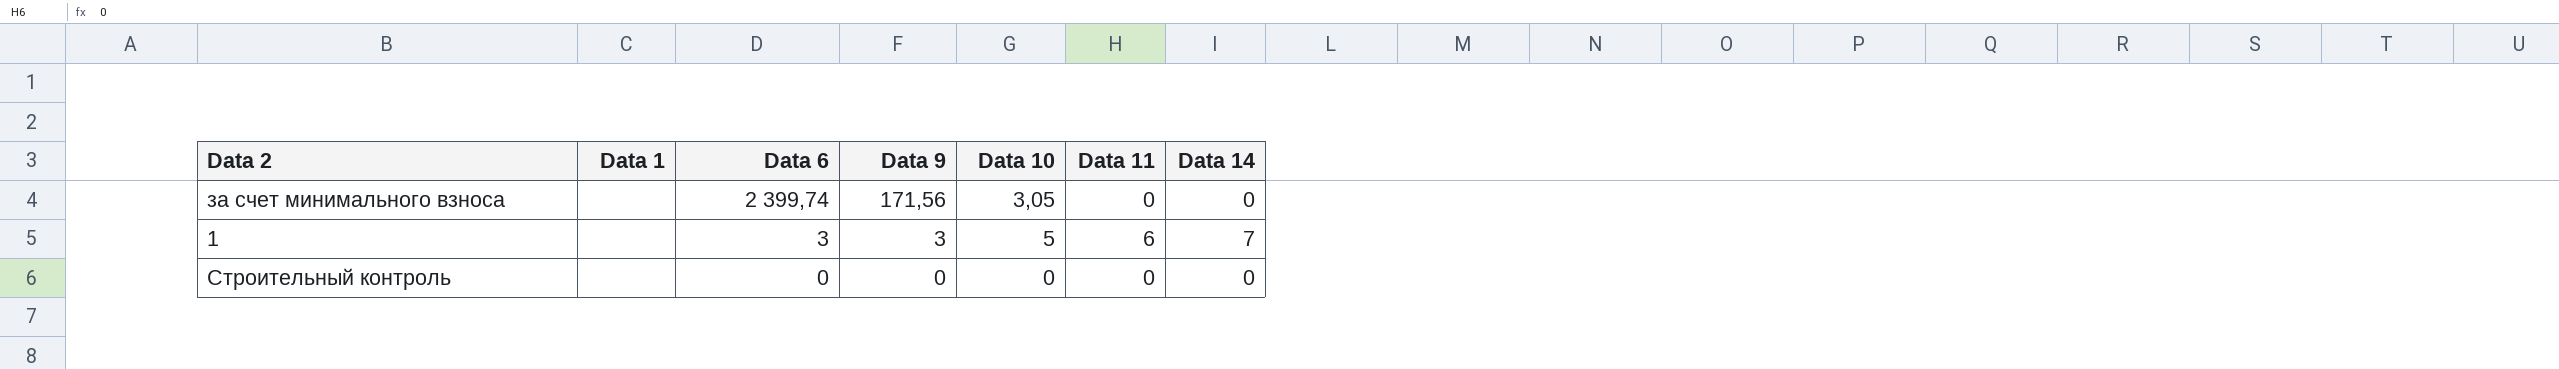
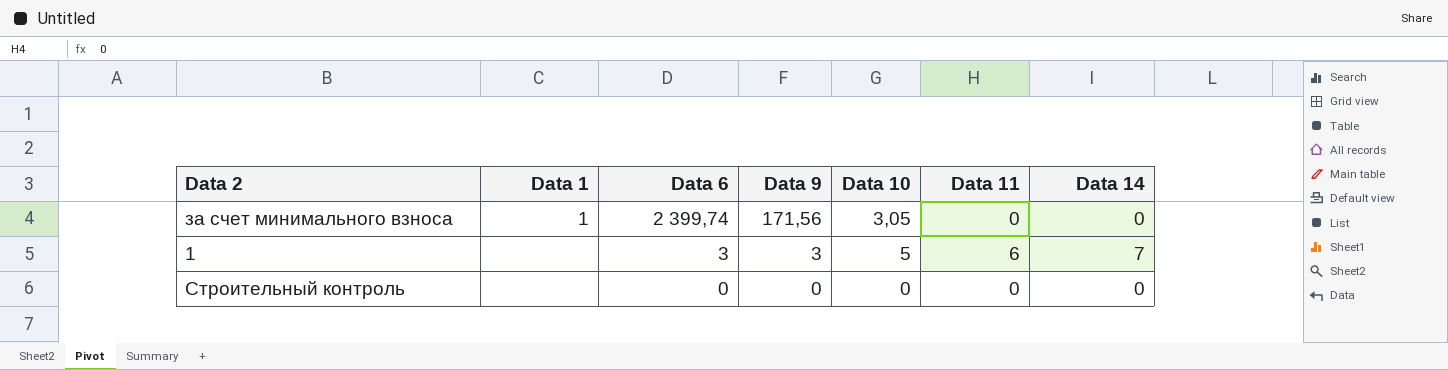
за счет минимального взноса | Data 1: none -> 1

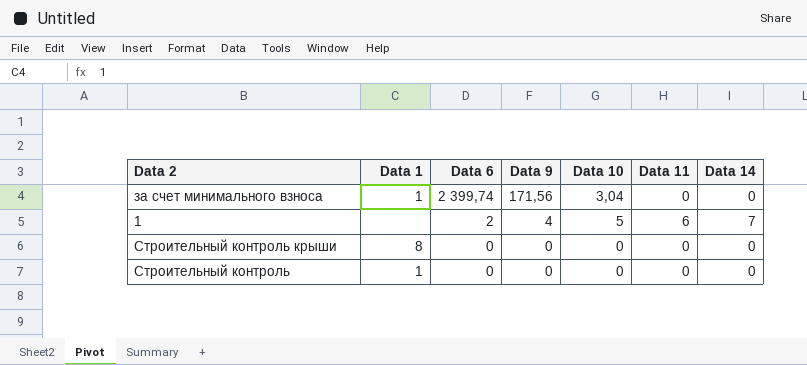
за счет минимального взноса | Data 10: 3,05 -> 3,04
1 | Data 6: 3 -> 2
1 | Data 9: 3 -> 4
row Строительный контроль крыши: none -> 8 | 0 | 0 | 0 | 0 | 0
Строительный контроль | Data 1: none -> 1

